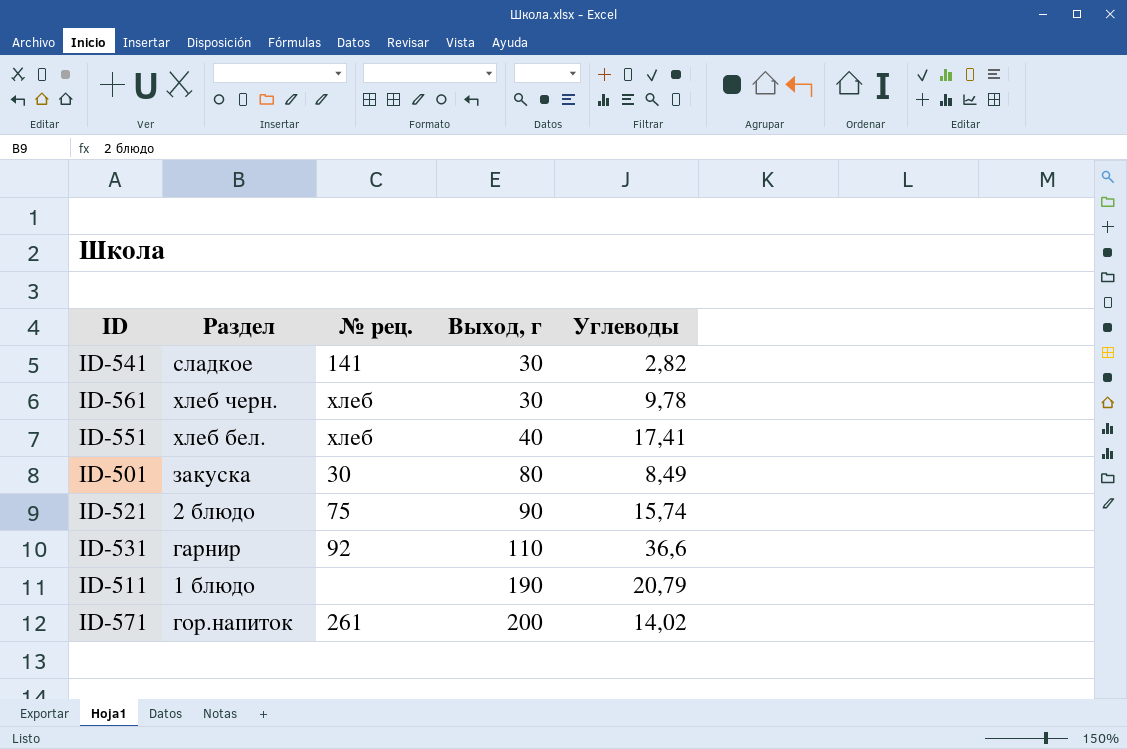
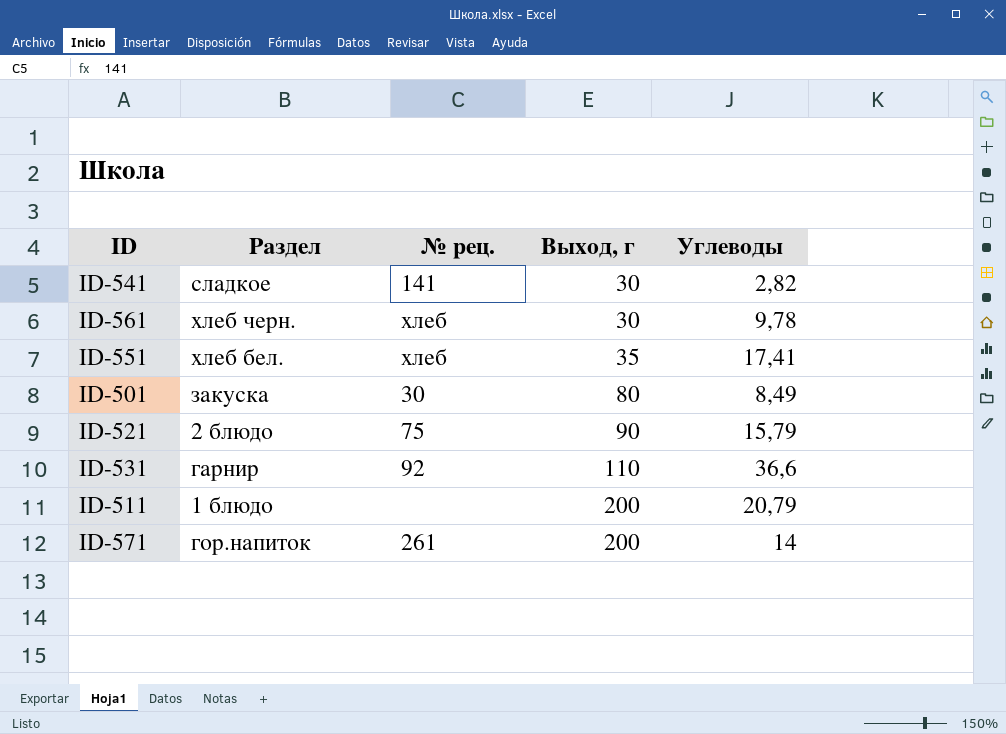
ID-551 | Выход, г: 40 -> 35
ID-521 | Углеводы: 15,74 -> 15,79
ID-511 | Выход, г: 190 -> 200
ID-571 | Углеводы: 14,02 -> 14

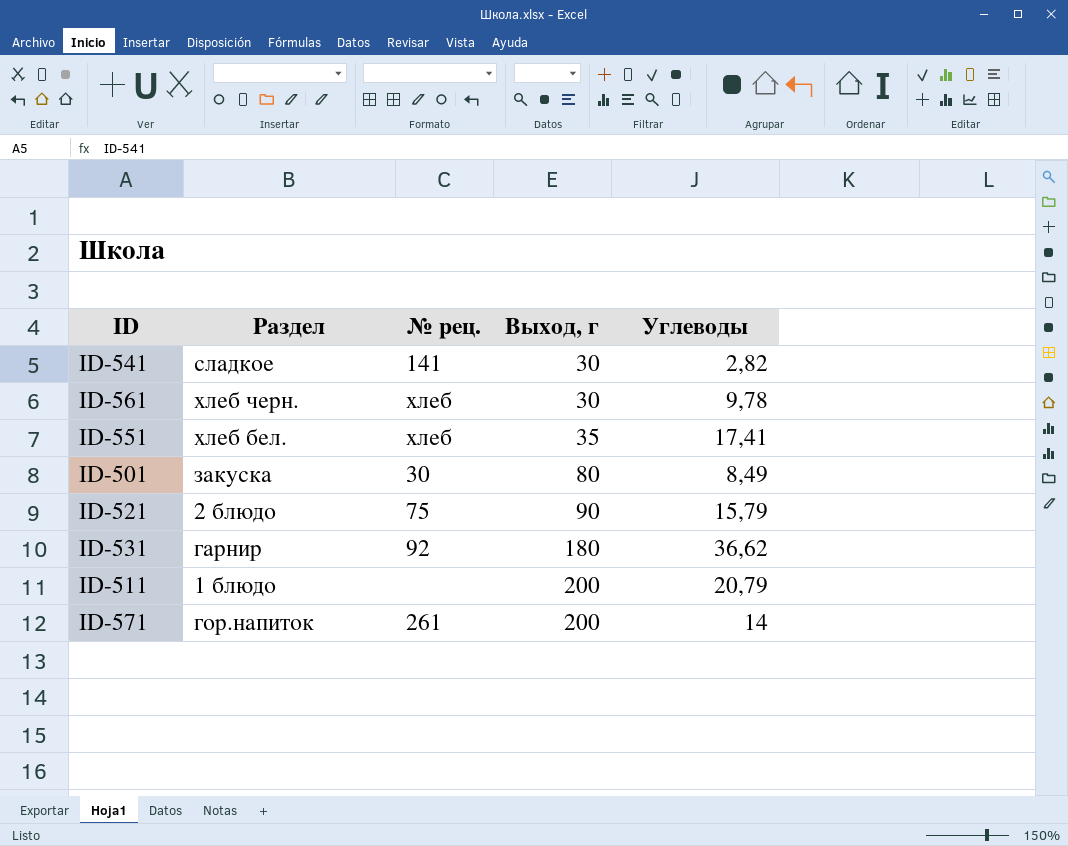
ID-531 | Выход, г: 110 -> 180
ID-531 | Углеводы: 36,6 -> 36,62

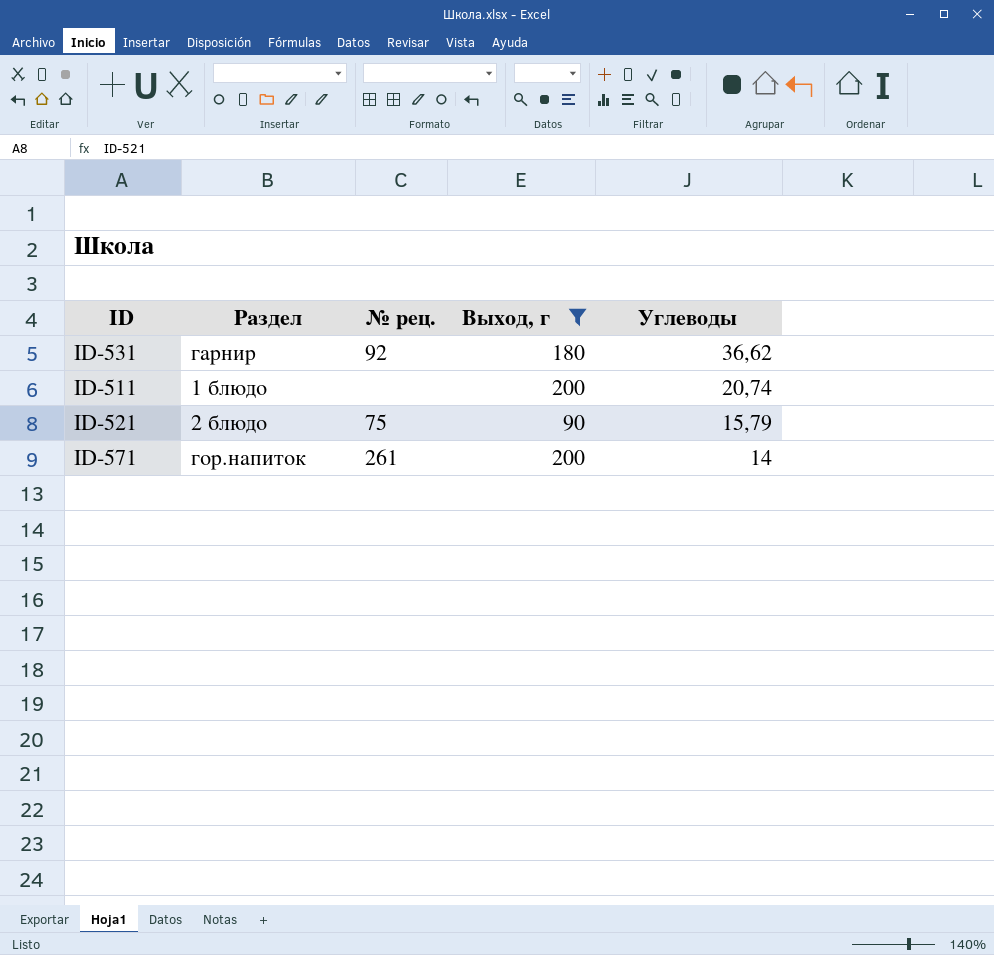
filter: none -> Выход, г >= 90
row order: Выход, г ascending -> Углеводы descending
ID-511 | Углеводы: 20,79 -> 20,74

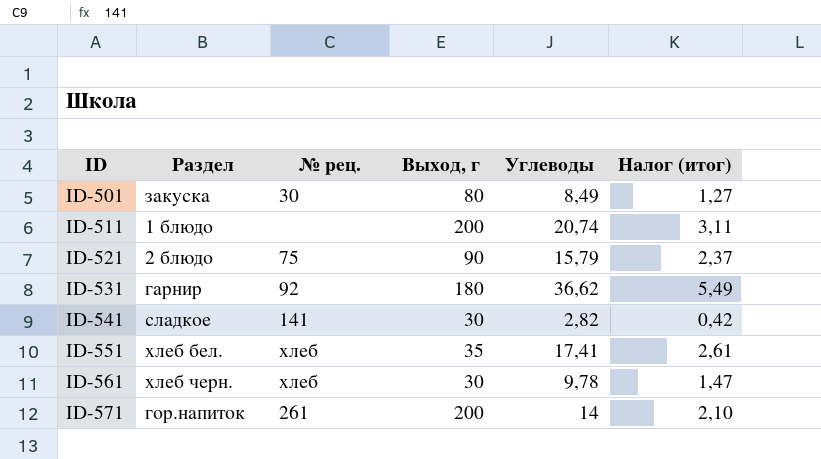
filter: Выход, г >= 90 -> none
row order: Углеводы descending -> ID ascending
column Налог (итог) | formula: none -> [Углеводы] * 0,15

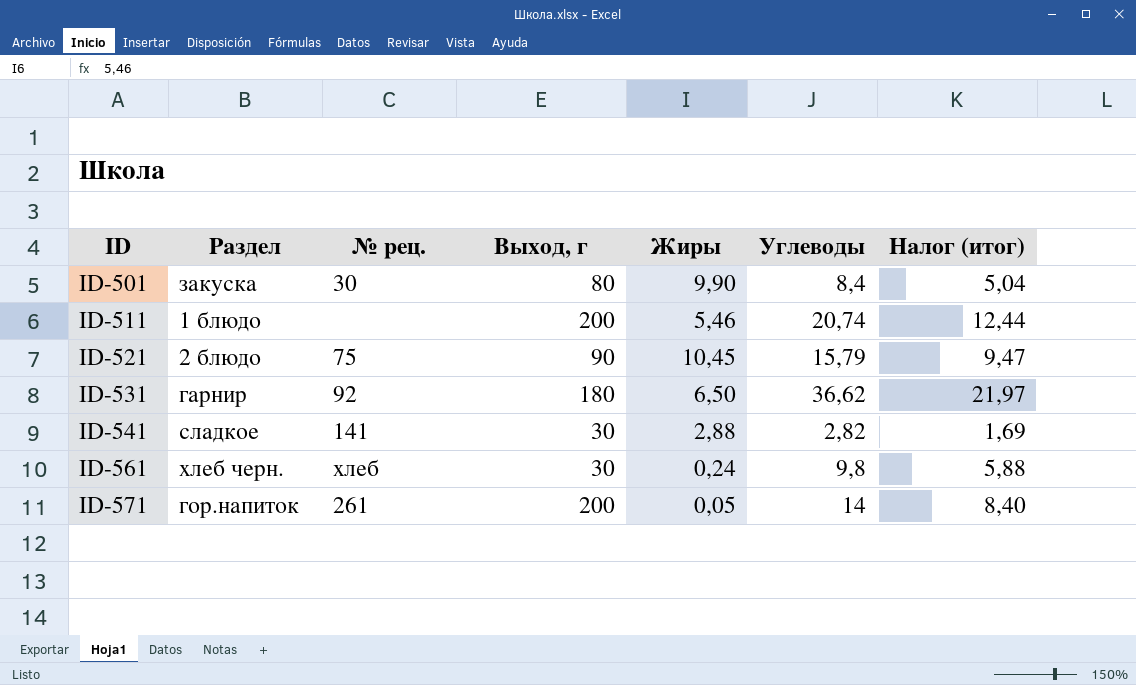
column Жиры | position: none -> 5
column Налог (итог) | formula: [Углеводы] * 0,15 -> [Углеводы] * 0,6
row ID-551: хлеб бел. | хлеб | 35 | 17,41 | 2,61 -> none
ID-501 | Углеводы: 8,49 -> 8,4
ID-561 | Углеводы: 9,78 -> 9,8

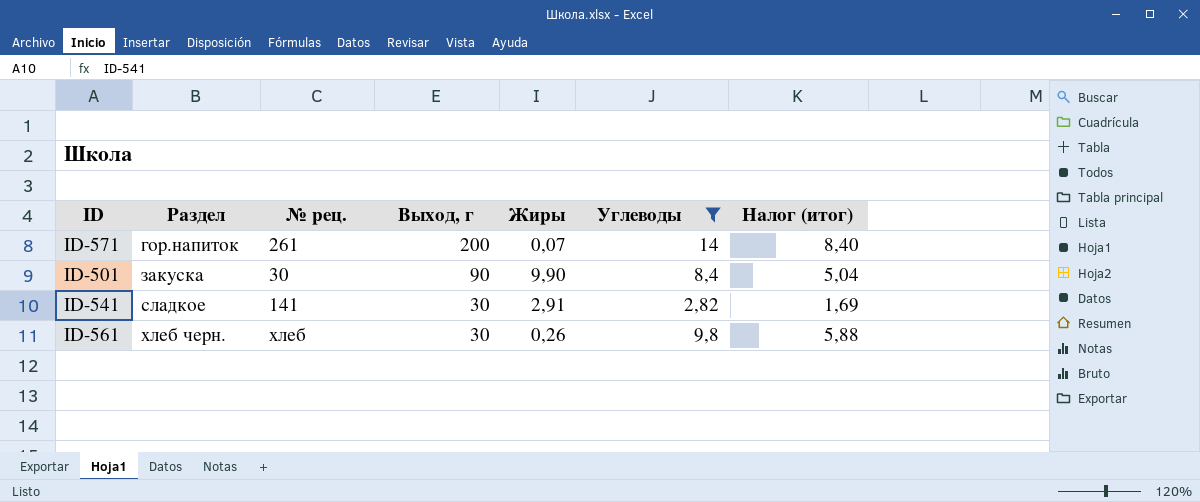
filter: none -> Углеводы <= 14
row order: ID ascending -> Раздел ascending
ID-571 | Жиры: 0,05 -> 0,07
ID-501 | Выход, г: 80 -> 90
ID-541 | Жиры: 2,88 -> 2,91
ID-561 | Жиры: 0,24 -> 0,26

